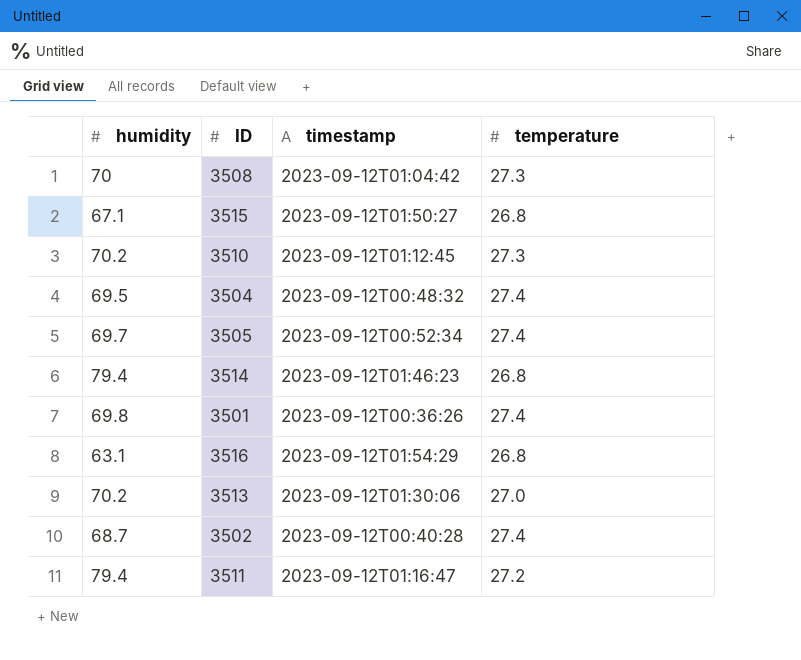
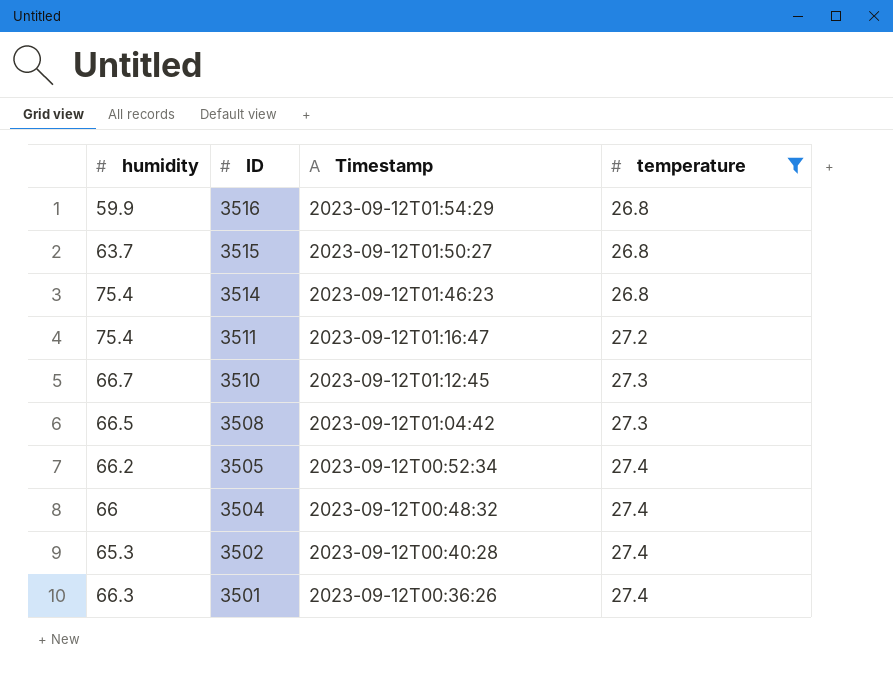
filter: none -> temperature != 27.0
row order: none -> ID descending
column name: timestamp -> Timestamp
3516 | humidity: 63.1 -> 59.9
3515 | humidity: 67.1 -> 63.7
3514 | humidity: 79.4 -> 75.4
3511 | humidity: 79.4 -> 75.4
3510 | humidity: 70.2 -> 66.7
3508 | humidity: 70 -> 66.5
3505 | humidity: 69.7 -> 66.2
3504 | humidity: 69.5 -> 66
3502 | humidity: 68.7 -> 65.3
3501 | humidity: 69.8 -> 66.3

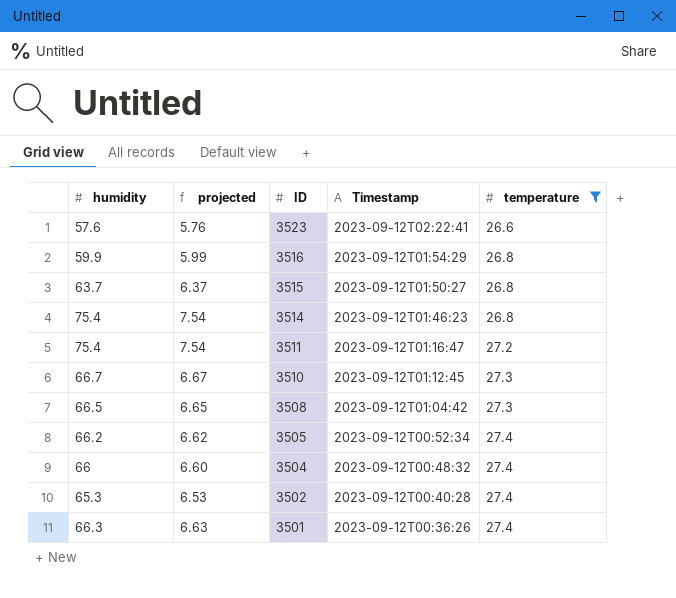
column projected | formula: none -> [humidity] * 0.1
row 3523: none -> 57.6 | 5.76 | 2023-09-12T02:22:41 | 26.6

